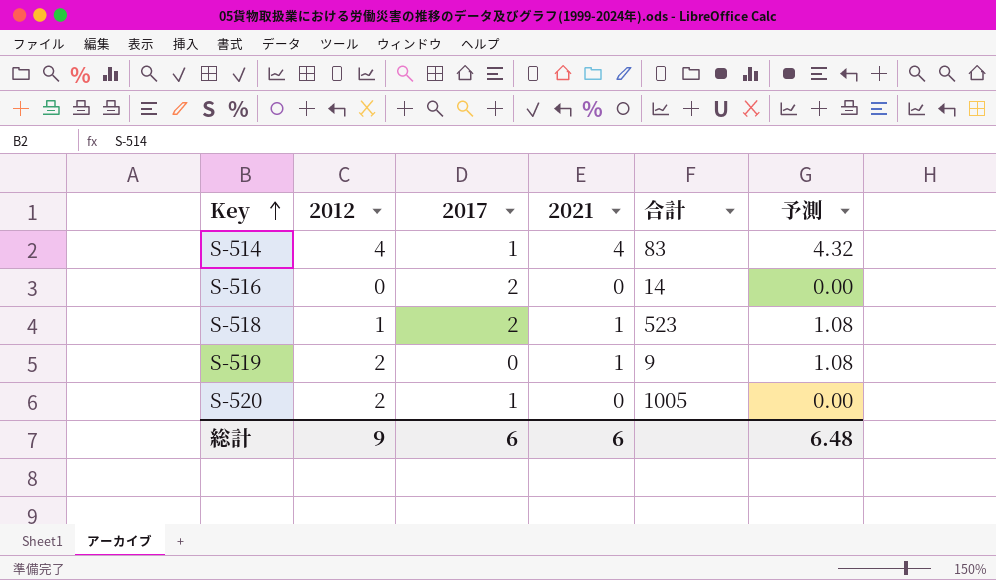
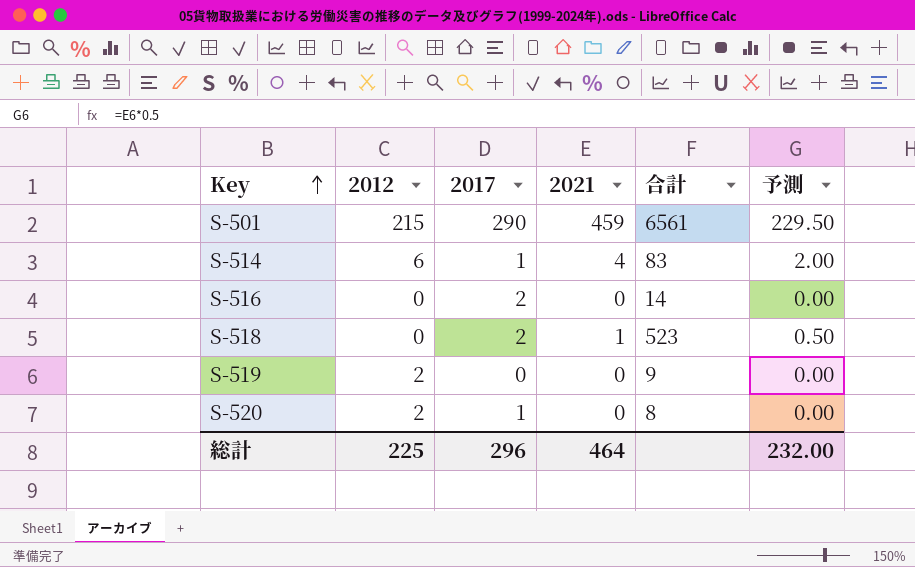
column 予測 | formula: [2021] * 1.08 -> [2021] * 0.5
row S-501: none -> 215 | 290 | 459 | 6561 | 229.50
S-514 | 2012: 4 -> 6
S-518 | 2012: 1 -> 0
S-519 | 2021: 1 -> 0
S-520 | 合計: 1005 -> 8
総計 | 2012: 9 -> 225
総計 | 2017: 6 -> 296
総計 | 2021: 6 -> 464
総計 | 予測: 6.48 -> 232.00

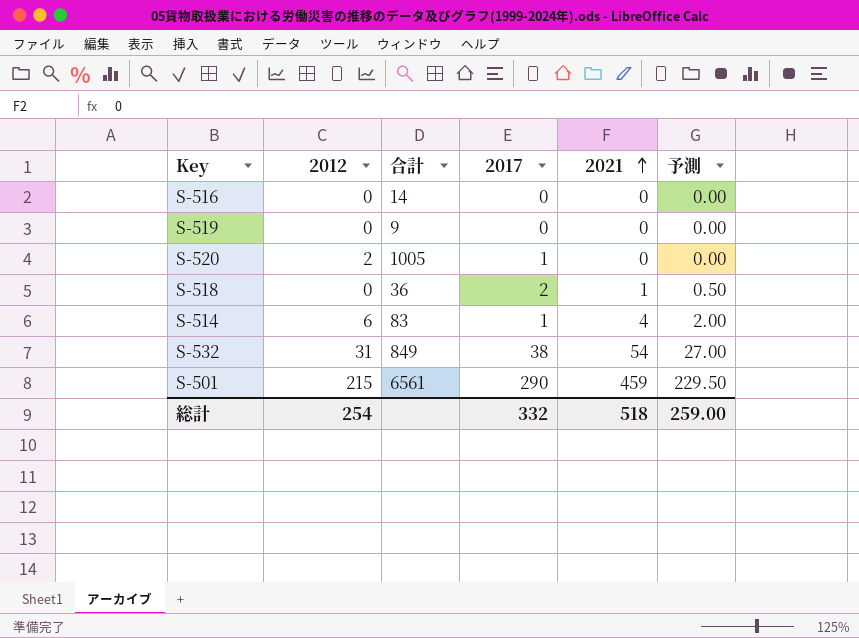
row order: Key ascending -> 2021 ascending
column 合計 | position: 5 -> 3
S-516 | 2017: 2 -> 0
S-519 | 2012: 2 -> 0
S-520 | 合計: 8 -> 1005
S-518 | 合計: 523 -> 36
row S-532: none -> 31 | 849 | 38 | 54 | 27.00
総計 | 2012: 225 -> 254
総計 | 2017: 296 -> 332
総計 | 2021: 464 -> 518
総計 | 予測: 232.00 -> 259.00

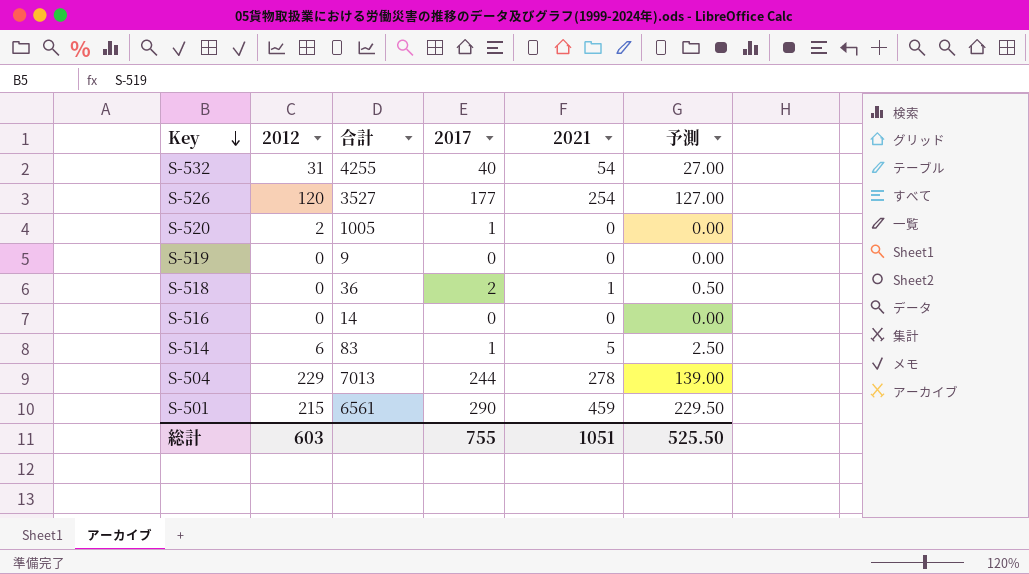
row order: 2021 ascending -> Key descending
S-532 | 合計: 849 -> 4255
S-532 | 2017: 38 -> 40
row S-526: none -> 120 | 3527 | 177 | 254 | 127.00
S-514 | 2021: 4 -> 5
S-514 | 予測: 2.00 -> 2.50
row S-504: none -> 229 | 7013 | 244 | 278 | 139.00
総計 | 2012: 254 -> 603
総計 | 2017: 332 -> 755
総計 | 2021: 518 -> 1051
総計 | 予測: 259.00 -> 525.50

